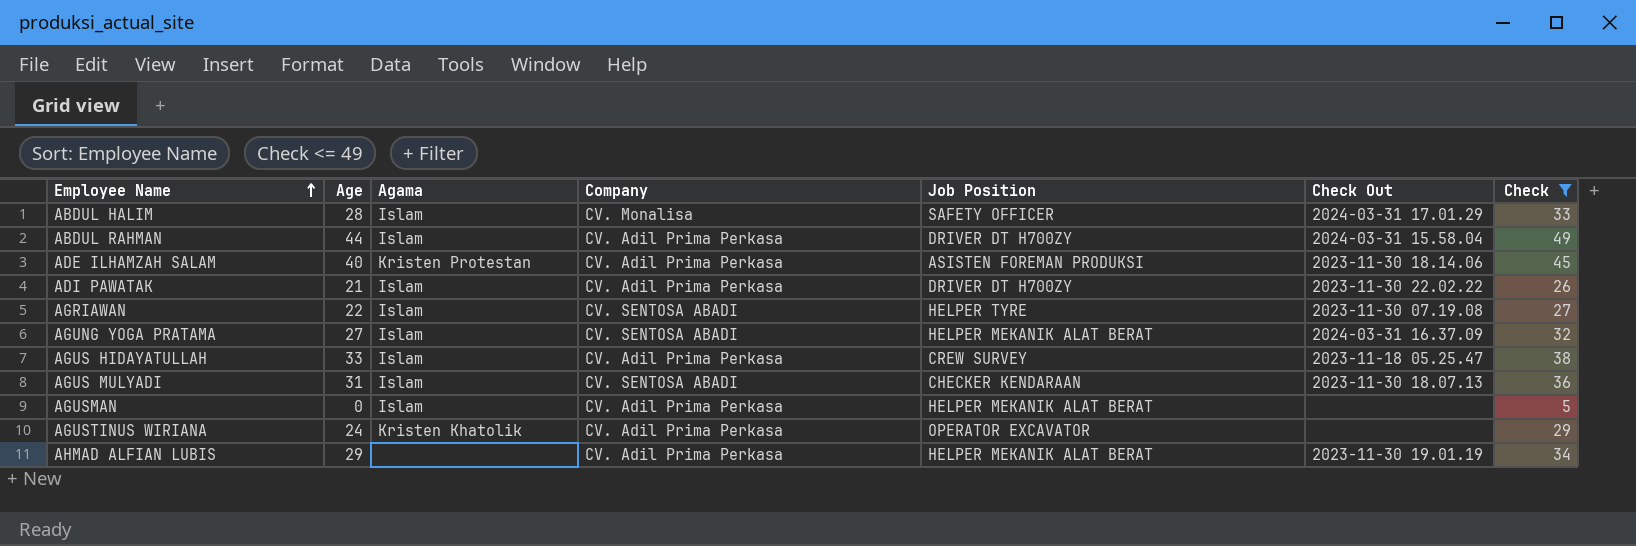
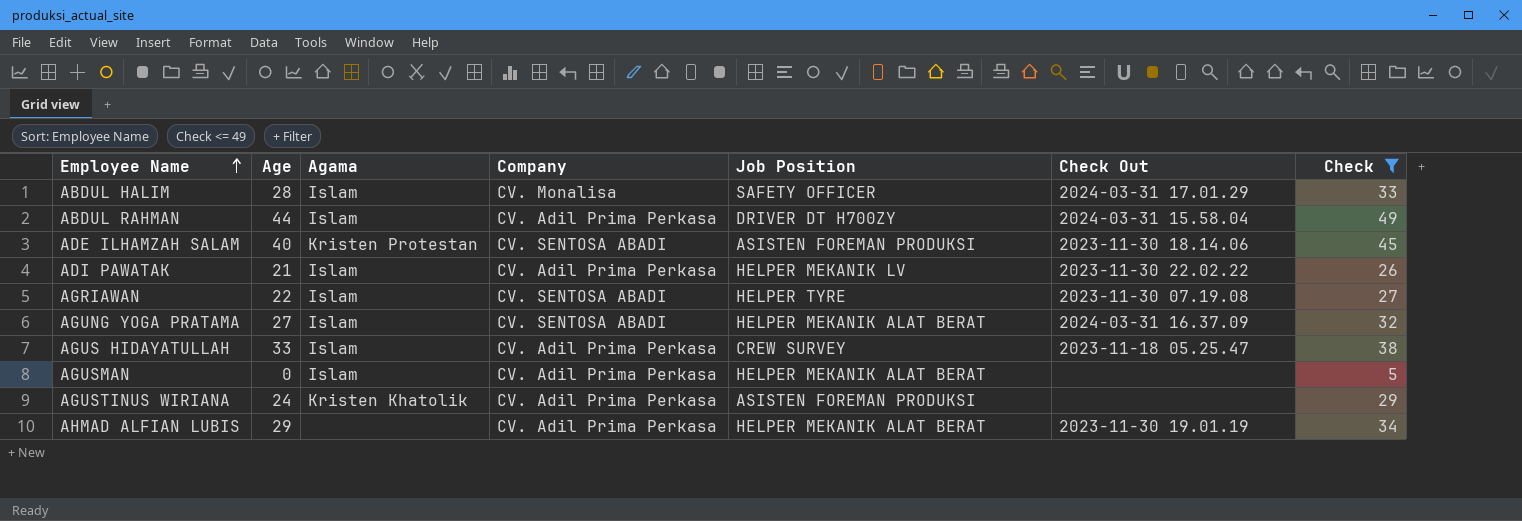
row AGUS MULYADI: 31 | Islam | CV. SENTOSA ABADI | CHECKER KENDARAAN | 2023-11-30 18.07.13 | 36 -> none
ADE ILHAMZAH SALAM | Company: CV. Adil Prima Perkasa -> CV. SENTOSA ABADI
ADI PAWATAK | Job Position: DRIVER DT H700ZY -> HELPER MEKANIK LV
AGUSTINUS WIRIANA | Job Position: OPERATOR EXCAVATOR -> ASISTEN FOREMAN PRODUKSI

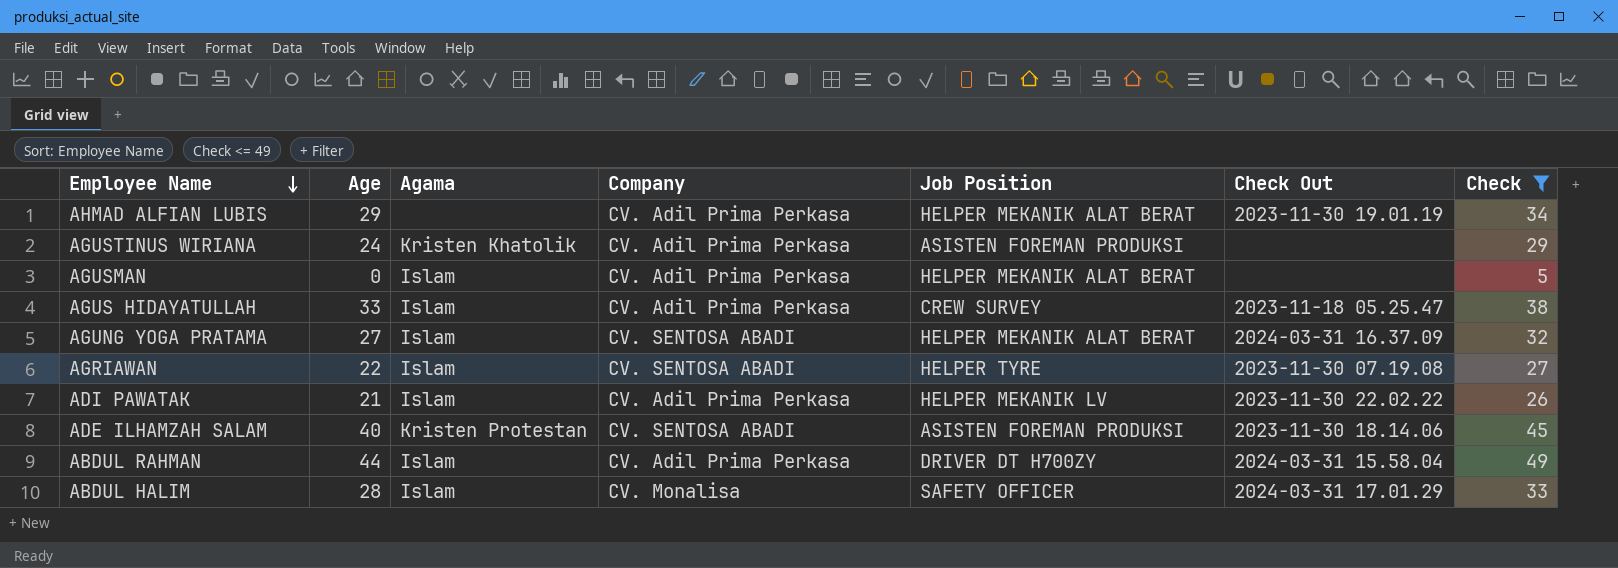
row order: Employee Name ascending -> Employee Name descending

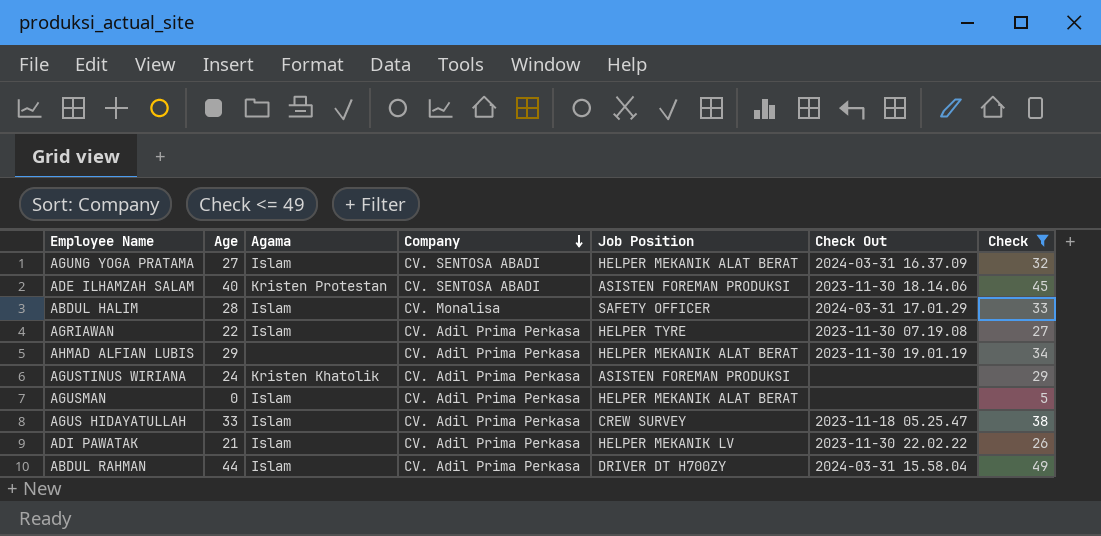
row order: Employee Name descending -> Company descending
AGRIAWAN | Company: CV. SENTOSA ABADI -> CV. Adil Prima Perkasa

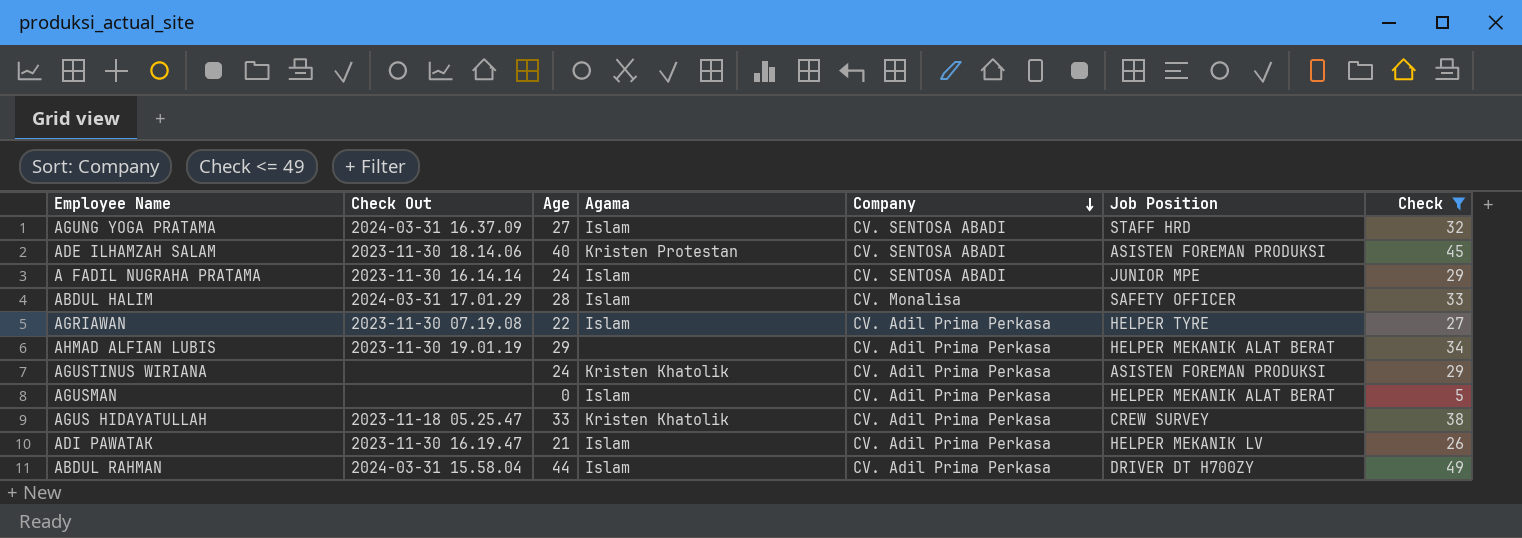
column Check Out | position: 6 -> 2
AGUNG YOGA PRATAMA | Job Position: HELPER MEKANIK ALAT BERAT -> STAFF HRD
row A FADIL NUGRAHA PRATAMA: none -> 2023-11-30 16.14.14 | 24 | Islam | CV. SENTOSA ABADI | JUNIOR MPE | 29
AGUS HIDAYATULLAH | Agama: Islam -> Kristen Khatolik
ADI PAWATAK | Check Out: 2023-11-30 22.02.22 -> 2023-11-30 16.19.47

